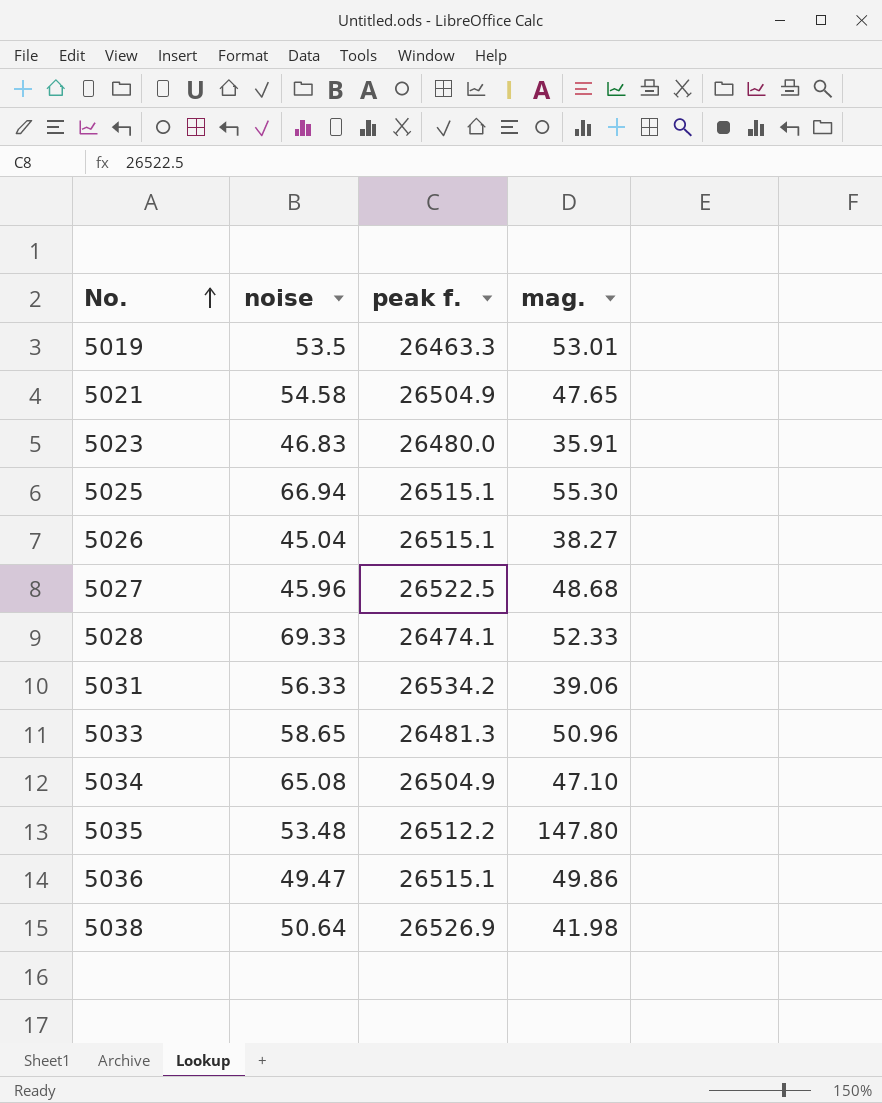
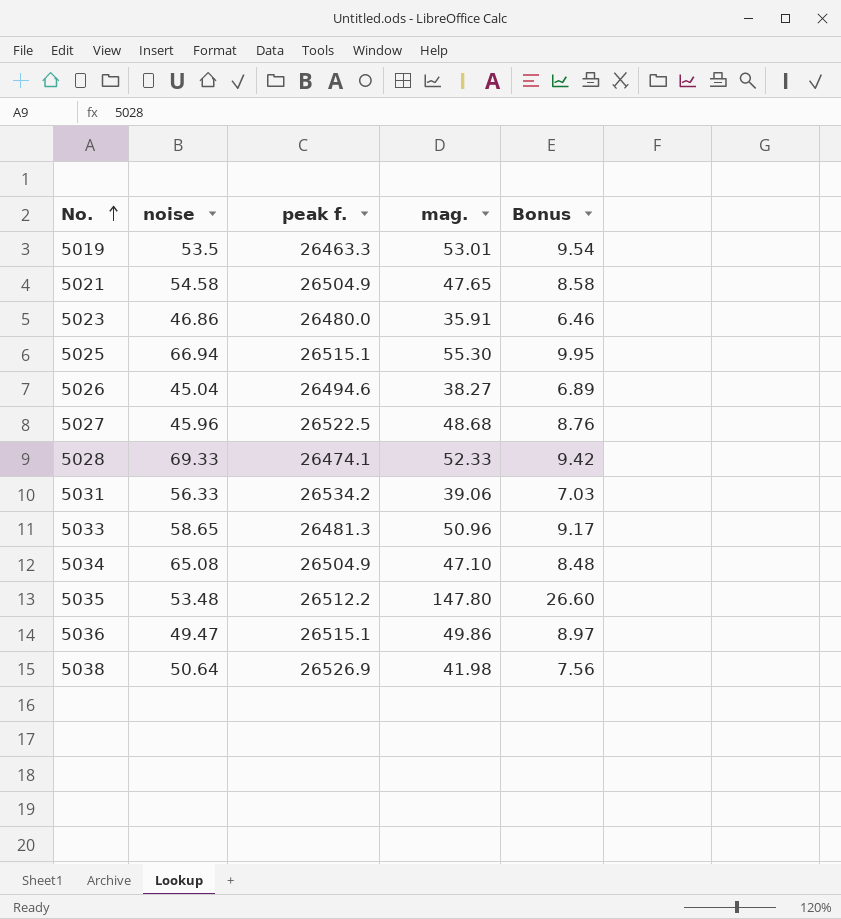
column Bonus | formula: none -> [mag.] * 0.18
5023 | noise: 46.83 -> 46.86
5026 | peak f.: 26515.1 -> 26494.6

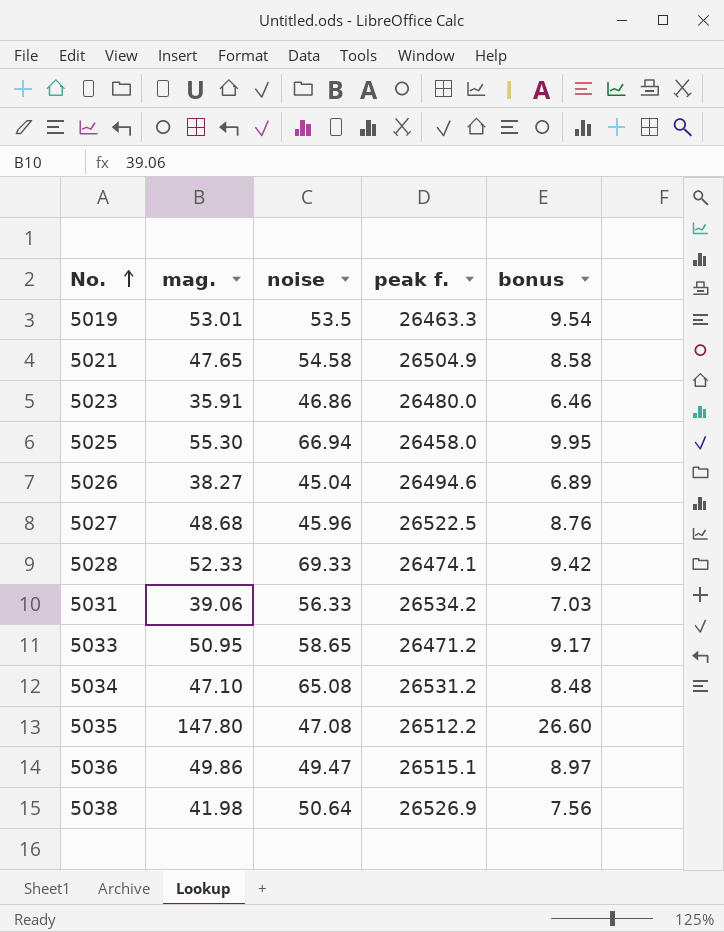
column mag. | position: 4 -> 2
column name: Bonus -> bonus
5025 | peak f.: 26515.1 -> 26458.0
5033 | mag.: 50.96 -> 50.95
5033 | peak f.: 26481.3 -> 26471.2
5034 | peak f.: 26504.9 -> 26531.2
5035 | noise: 53.48 -> 47.08

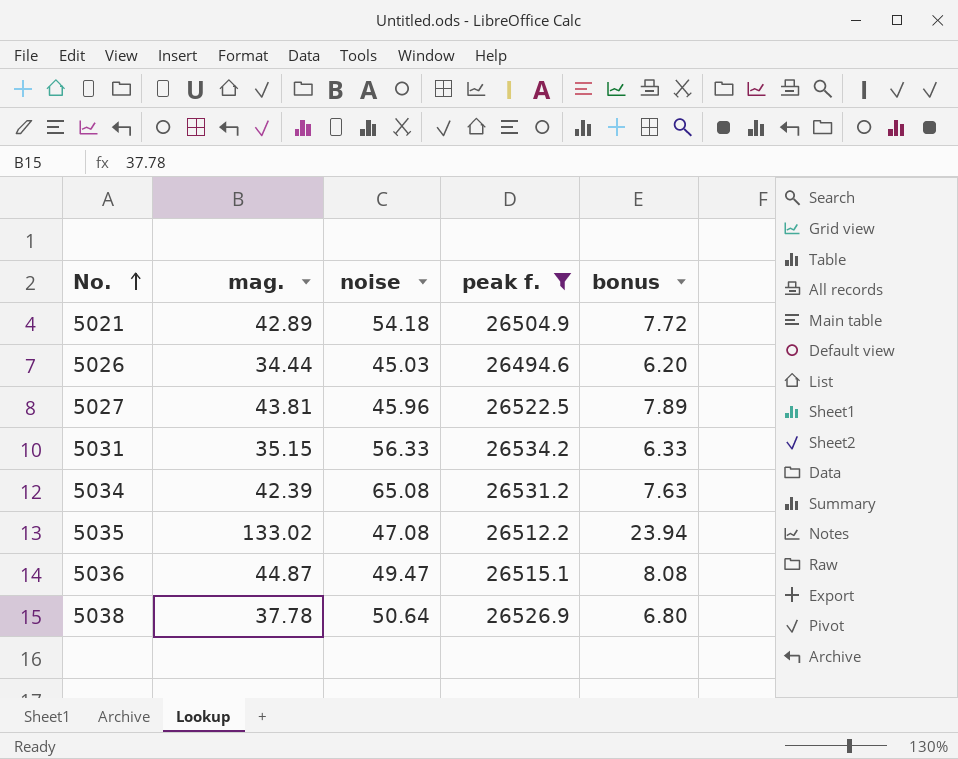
filter: none -> peak f. >= 26494.6
5021 | mag.: 47.65 -> 42.89
5021 | noise: 54.58 -> 54.18
5021 | bonus: 8.58 -> 7.72
5026 | mag.: 38.27 -> 34.44
5026 | noise: 45.04 -> 45.03
5026 | bonus: 6.89 -> 6.20
5027 | mag.: 48.68 -> 43.81
5027 | bonus: 8.76 -> 7.89
5031 | mag.: 39.06 -> 35.15
5031 | bonus: 7.03 -> 6.33
5034 | mag.: 47.10 -> 42.39
5034 | bonus: 8.48 -> 7.63
5035 | mag.: 147.80 -> 133.02
5035 | bonus: 26.60 -> 23.94
5036 | mag.: 49.86 -> 44.87
5036 | bonus: 8.97 -> 8.08
5038 | mag.: 41.98 -> 37.78
5038 | bonus: 7.56 -> 6.80

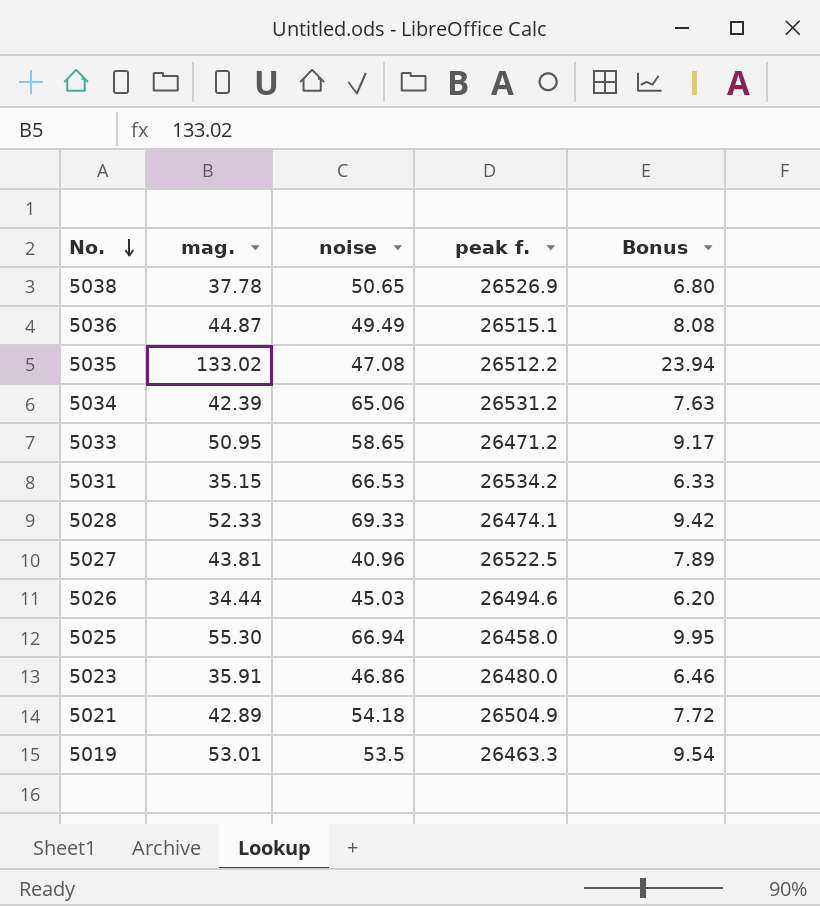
filter: peak f. >= 26494.6 -> none
row order: No. ascending -> No. descending
column name: bonus -> Bonus
5038 | noise: 50.64 -> 50.65
5036 | noise: 49.47 -> 49.49
5034 | noise: 65.08 -> 65.06
5031 | noise: 56.33 -> 66.53
5027 | noise: 45.96 -> 40.96

